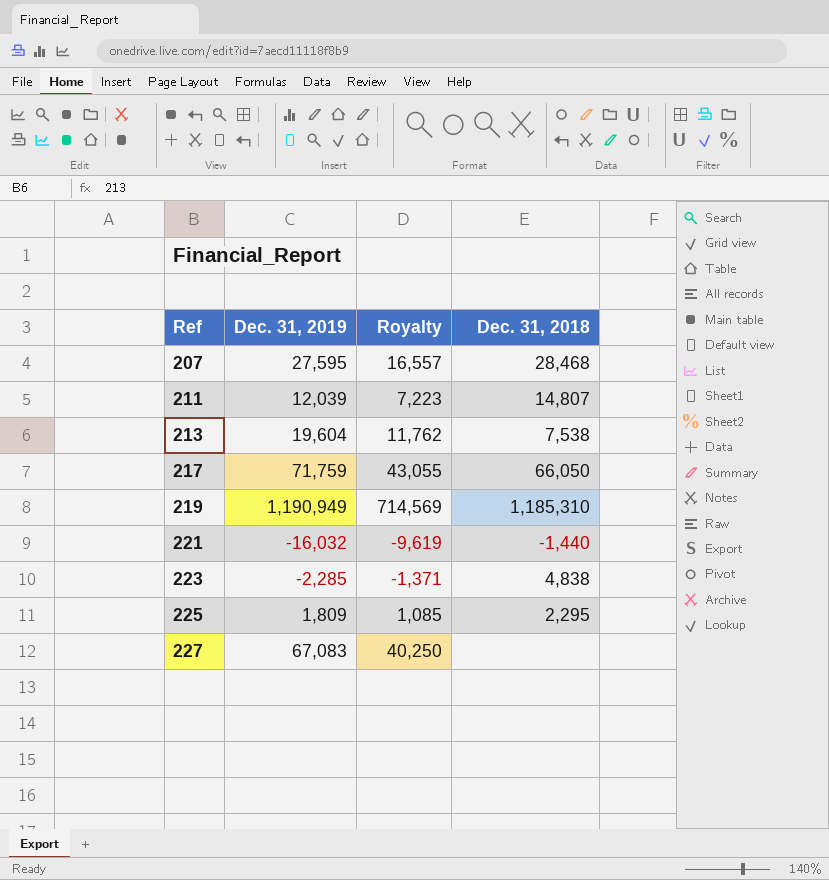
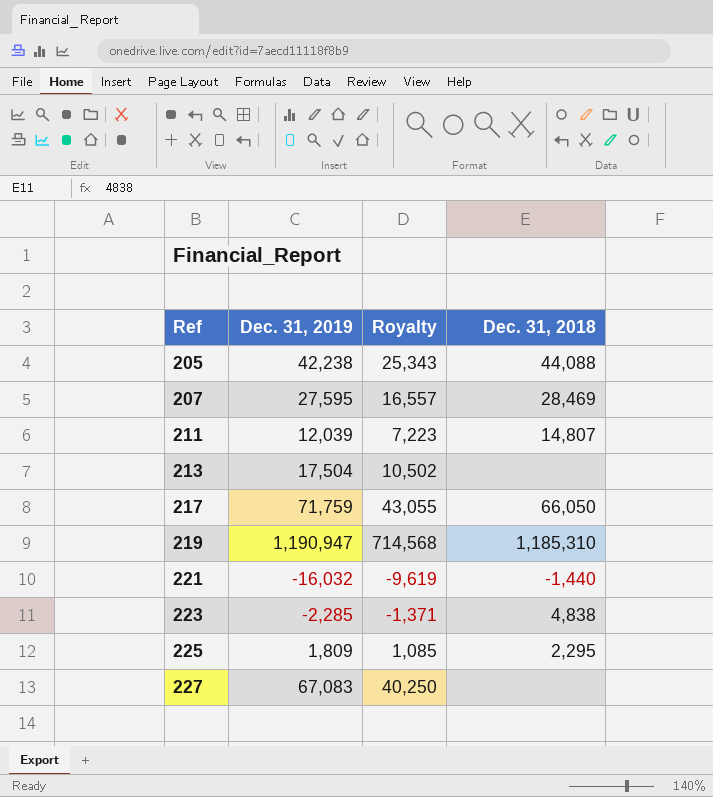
row 205: none -> 42,238 | 25,343 | 44,088
207 | Dec. 31, 2018: 28,468 -> 28,469
213 | Dec. 31, 2019: 19,604 -> 17,504
213 | Royalty: 11,762 -> 10,502
213 | Dec. 31, 2018: 7,538 -> none
219 | Dec. 31, 2019: 1,190,949 -> 1,190,947
219 | Royalty: 714,569 -> 714,568

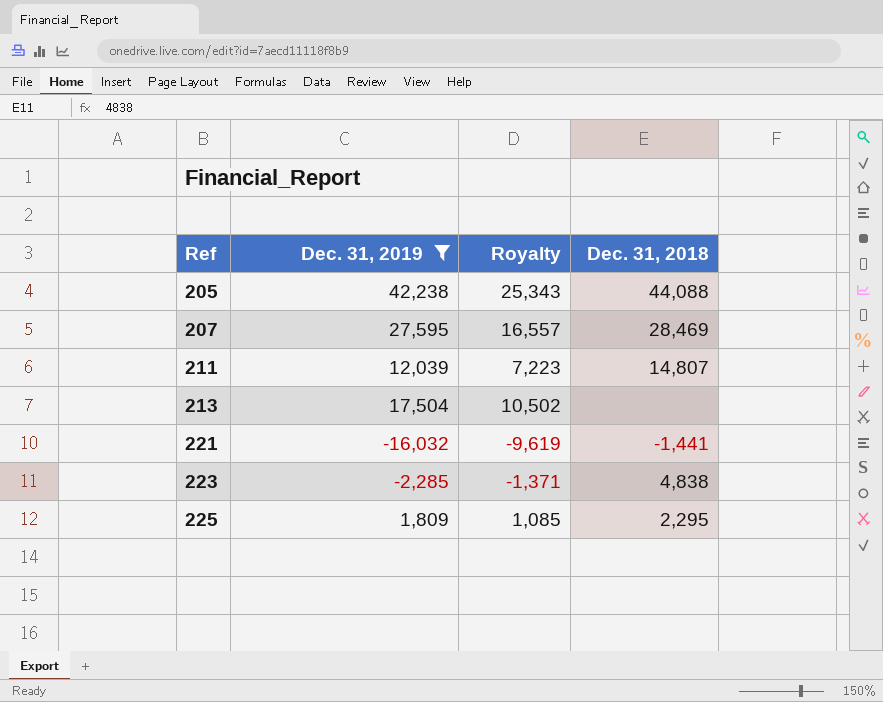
filter: none -> Dec. 31, 2019 <= 42,238
221 | Dec. 31, 2018: -1,440 -> -1,441

